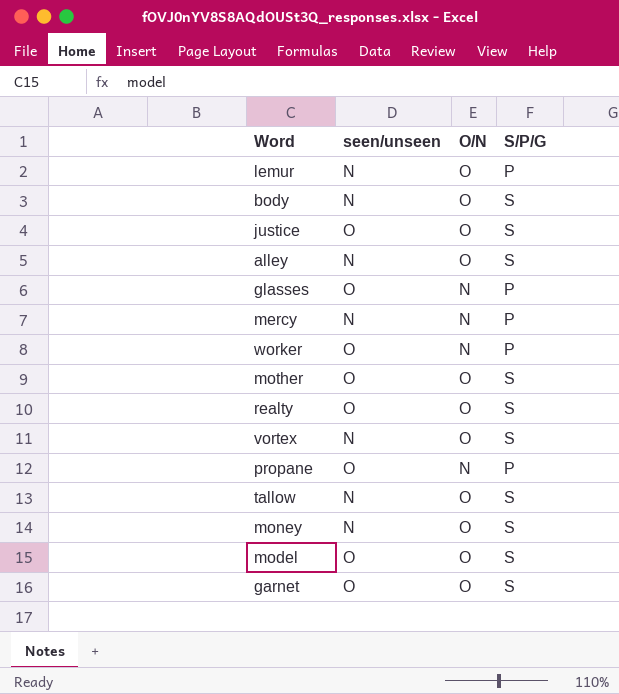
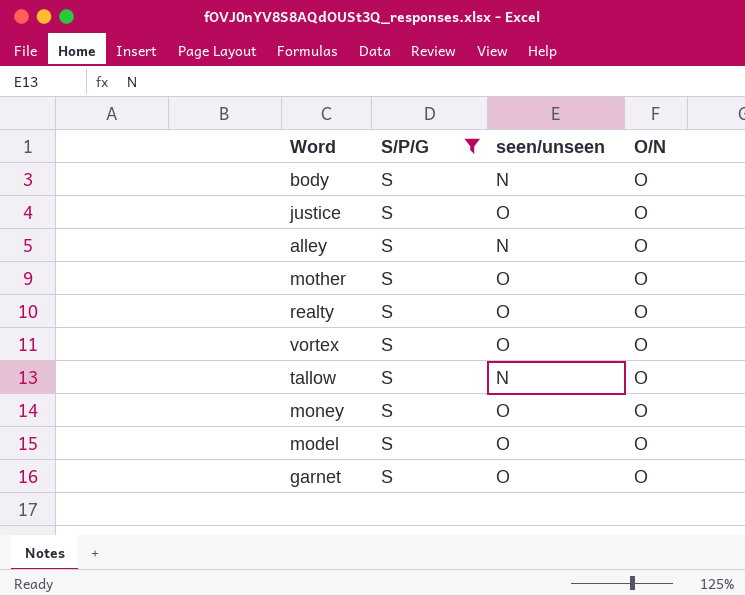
filter: none -> S/P/G = S
column S/P/G | position: 4 -> 2
vortex | seen/unseen: N -> O
money | seen/unseen: N -> O

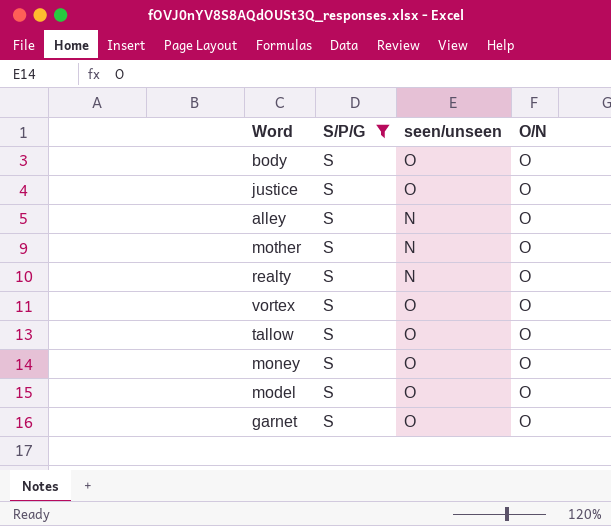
body | seen/unseen: N -> O
mother | seen/unseen: O -> N
realty | seen/unseen: O -> N
tallow | seen/unseen: N -> O

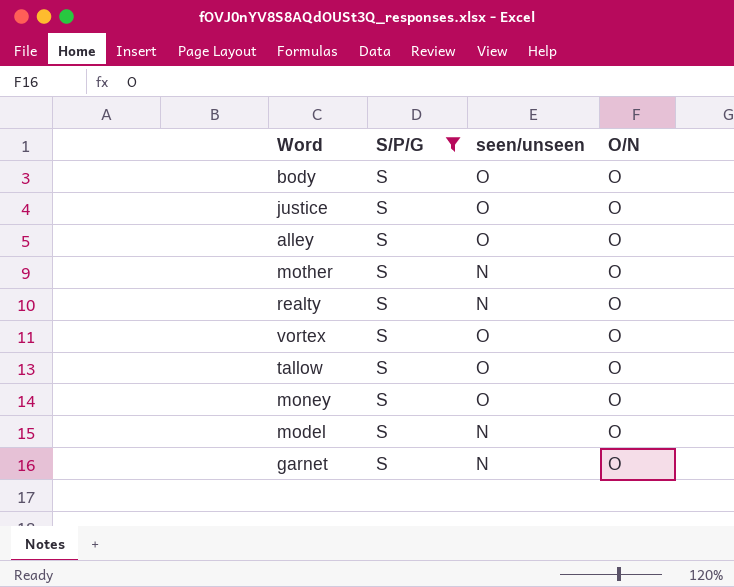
alley | seen/unseen: N -> O
model | seen/unseen: O -> N
garnet | seen/unseen: O -> N

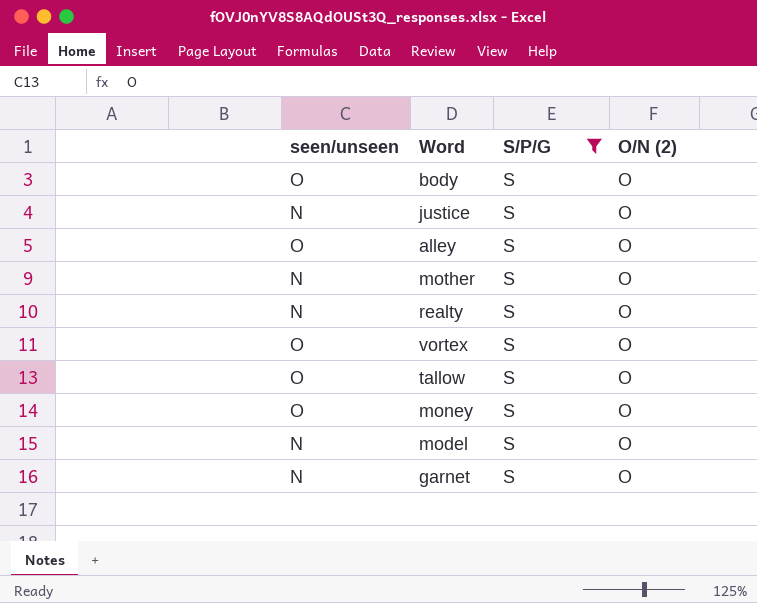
column seen/unseen | position: 3 -> 1
column name: O/N -> O/N (2)
justice | seen/unseen: O -> N

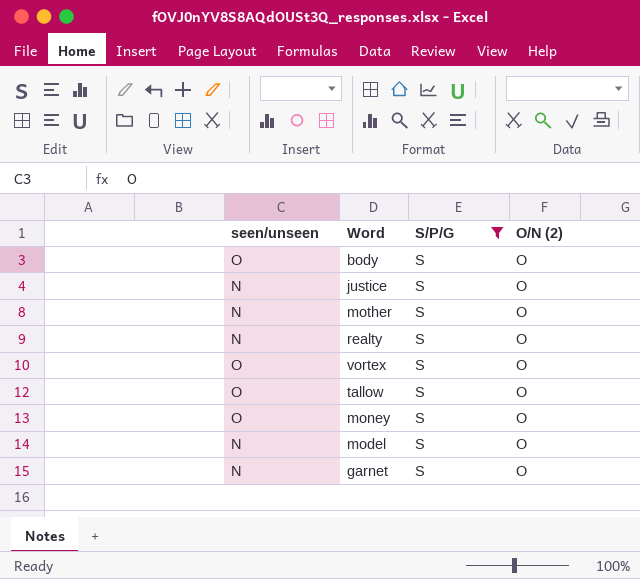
row alley: O | S | O -> none

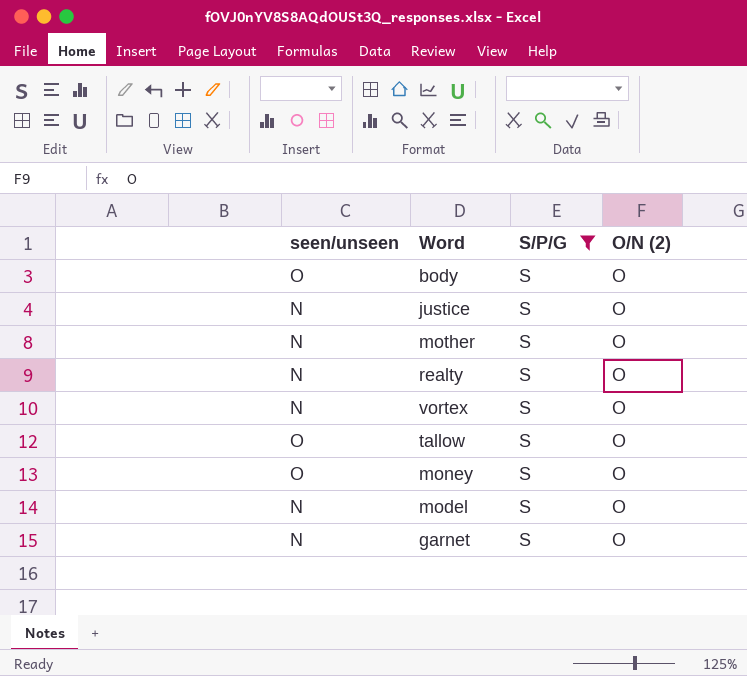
vortex | seen/unseen: O -> N

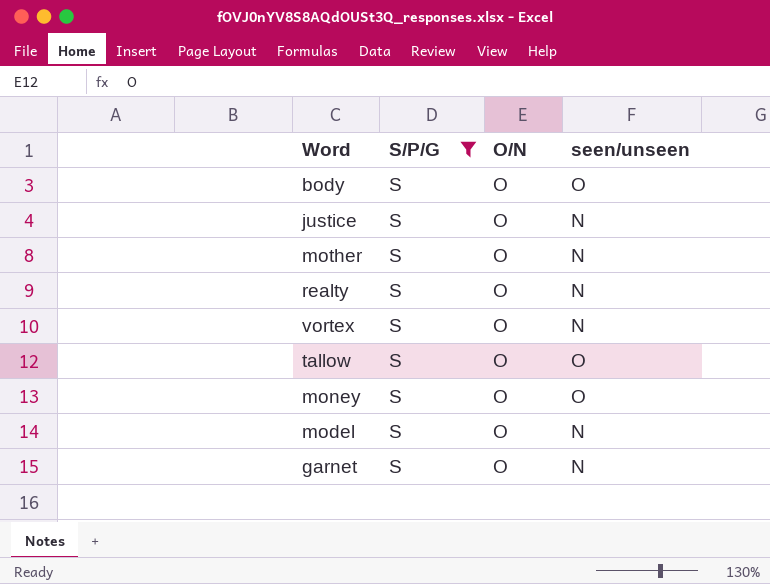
column name: O/N (2) -> O/N
column seen/unseen | position: 1 -> 4

